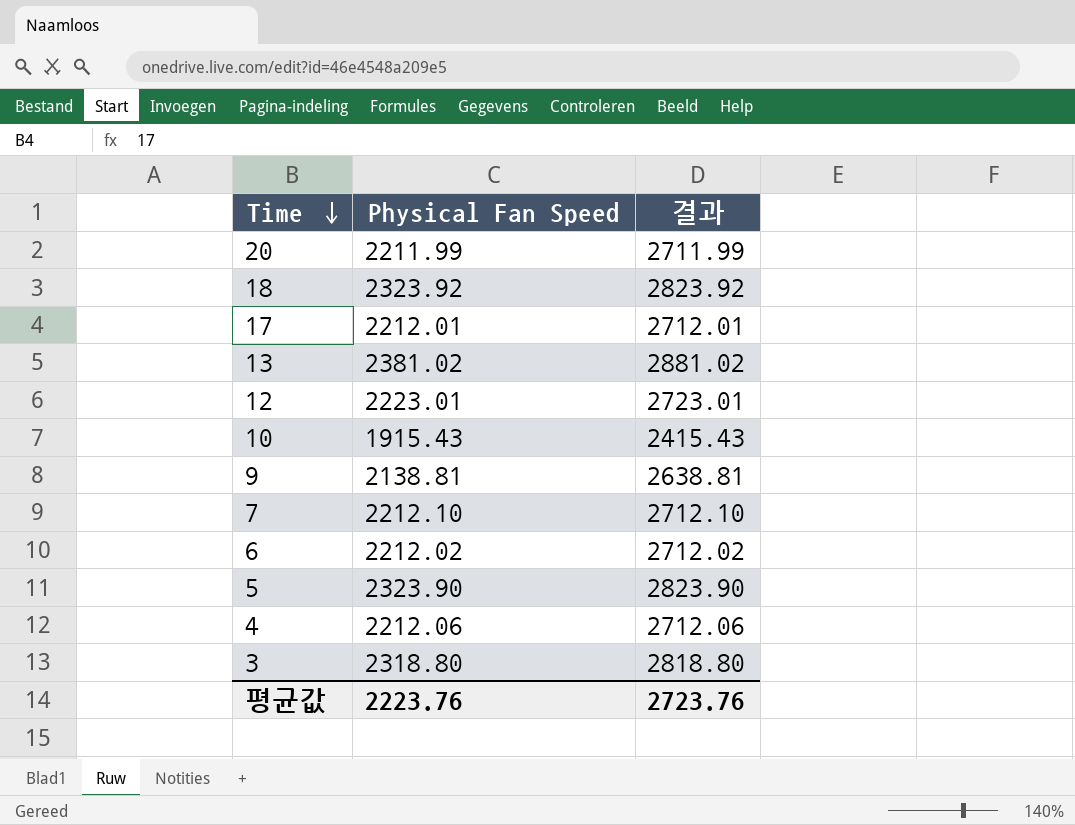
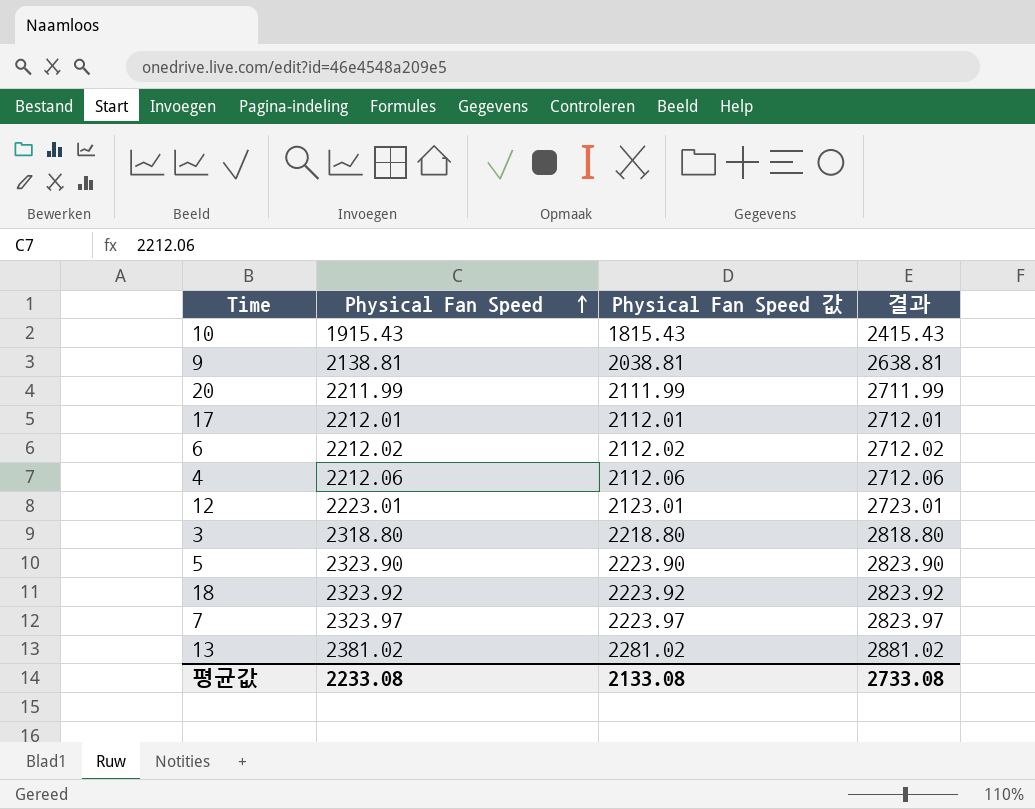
row order: Time descending -> Physical Fan Speed ascending
column Physical Fan Speed 값 | formula: none -> [Physical Fan Speed] - 100
7 | Physical Fan Speed: 2212.10 -> 2323.97
7 | 결과: 2712.10 -> 2823.97
평균값 | Physical Fan Speed: 2223.76 -> 2233.08
평균값 | 결과: 2723.76 -> 2733.08

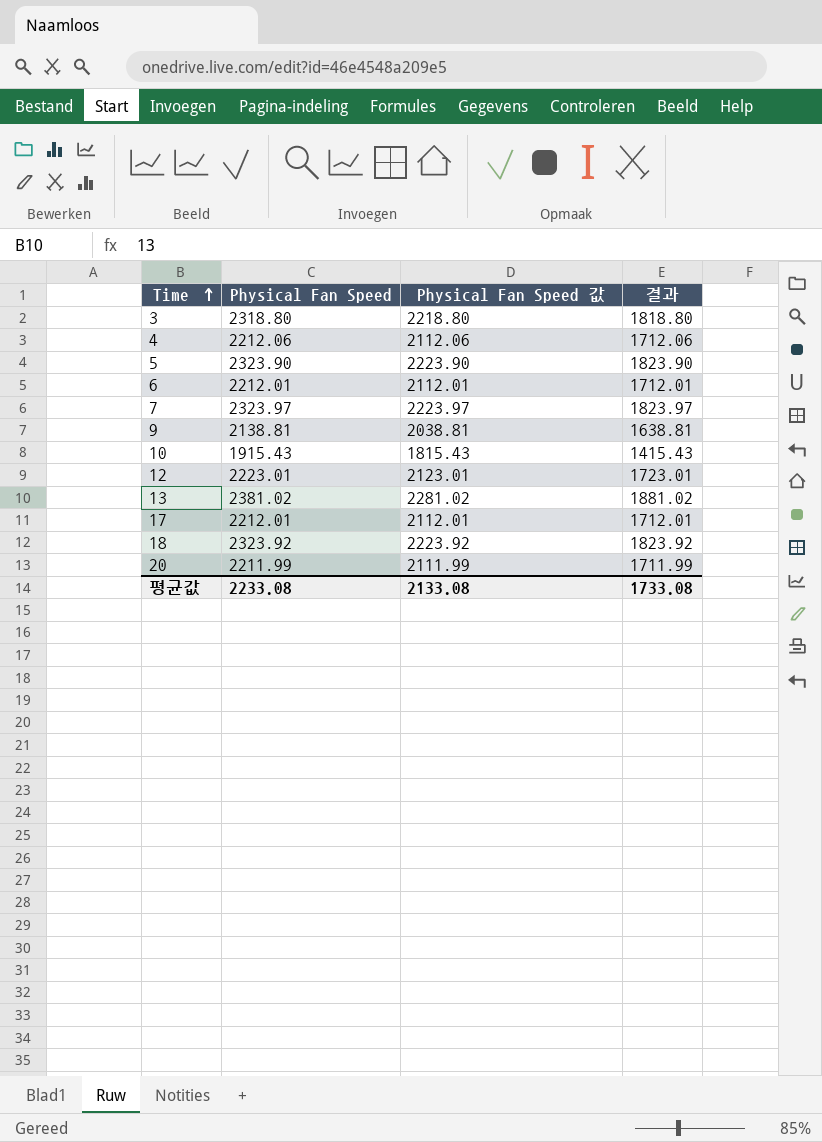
row order: Physical Fan Speed ascending -> Time ascending
column 결과 | formula: [Physical Fan Speed] + 500 -> [Physical Fan Speed] - 500
6 | Physical Fan Speed: 2212.02 -> 2212.01
6 | Physical Fan Speed 값: 2112.02 -> 2112.01
평균값 | 결과: 2733.08 -> 1733.08

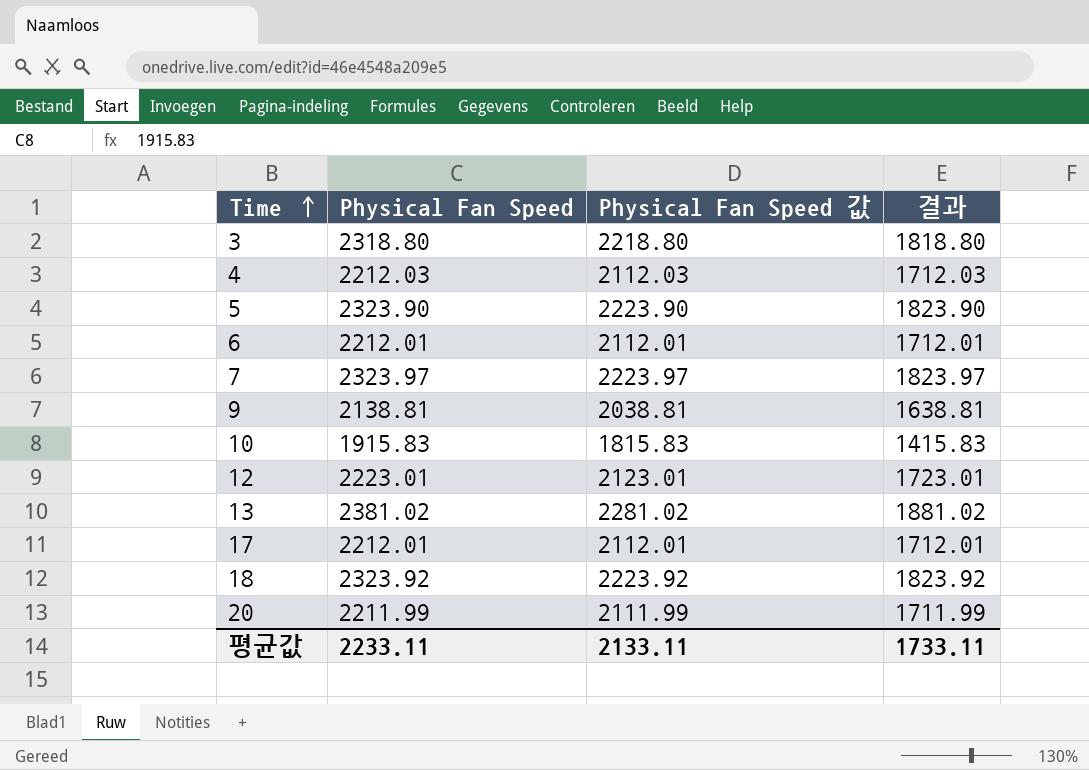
4 | Physical Fan Speed: 2212.06 -> 2212.03
4 | Physical Fan Speed 값: 2112.06 -> 2112.03
4 | 결과: 1712.06 -> 1712.03
10 | Physical Fan Speed: 1915.43 -> 1915.83
10 | Physical Fan Speed 값: 1815.43 -> 1815.83
10 | 결과: 1415.43 -> 1415.83
평균값 | Physical Fan Speed: 2233.08 -> 2233.11
평균값 | Physical Fan Speed 값: 2133.08 -> 2133.11
평균값 | 결과: 1733.08 -> 1733.11

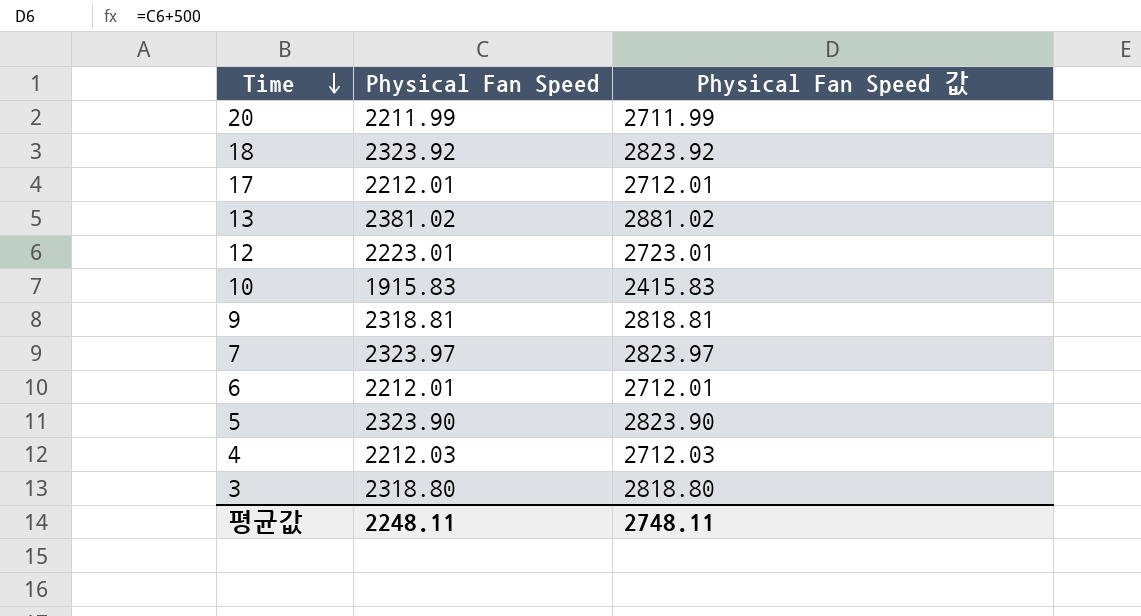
row order: Time ascending -> Time descending
column 결과 | formula: [Physical Fan Speed] - 500 -> none
column Physical Fan Speed 값 | formula: [Physical Fan Speed] - 100 -> [Physical Fan Speed] + 500
9 | Physical Fan Speed: 2138.81 -> 2318.81
평균값 | Physical Fan Speed: 2233.11 -> 2248.11
평균값 | Physical Fan Speed 값: 2133.11 -> 2748.11

